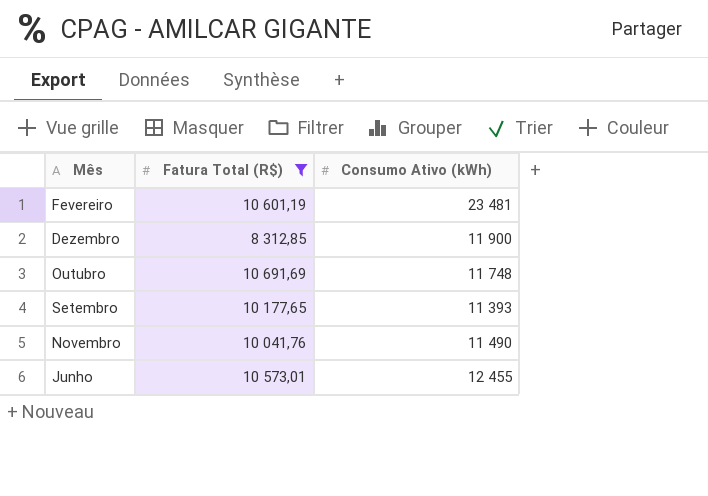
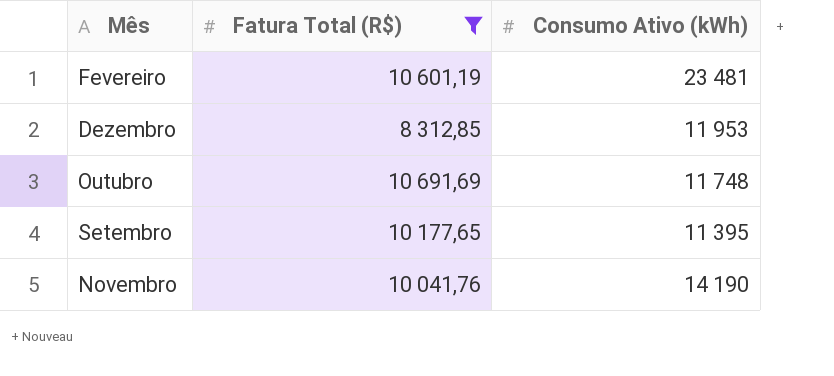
row Junho: 10 573,01 | 12 455 -> none
Dezembro | Consumo Ativo (kWh): 11 900 -> 11 953
Setembro | Consumo Ativo (kWh): 11 393 -> 11 395
Novembro | Consumo Ativo (kWh): 11 490 -> 14 190

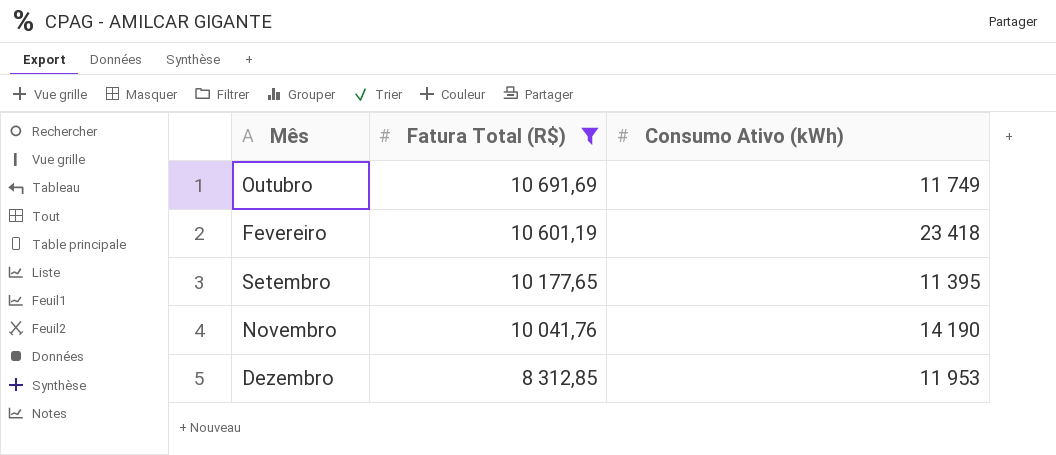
row order: none -> Fatura Total (R$) descending
Outubro | Consumo Ativo (kWh): 11 748 -> 11 749
Fevereiro | Consumo Ativo (kWh): 23 481 -> 23 418

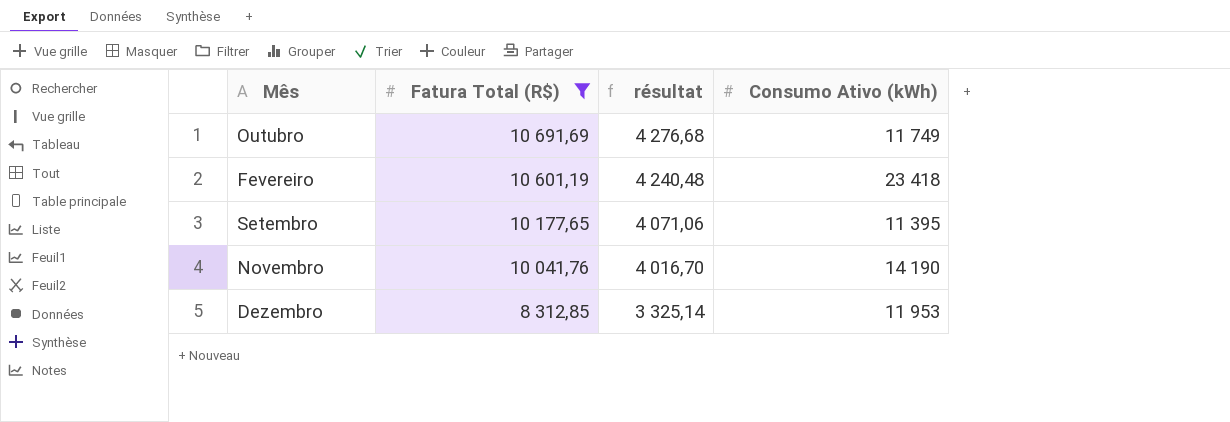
column résultat | formula: none -> [Fatura Total (R$)] * 0,4

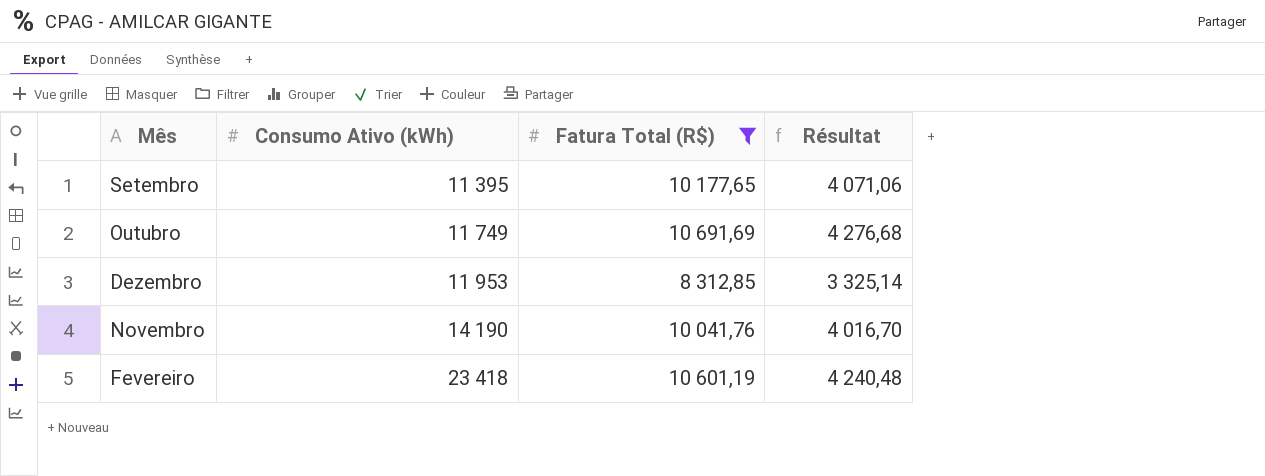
row order: Fatura Total (R$) descending -> Consumo Ativo (kWh) ascending
column Consumo Ativo (kWh) | position: 4 -> 2
column name: résultat -> Résultat

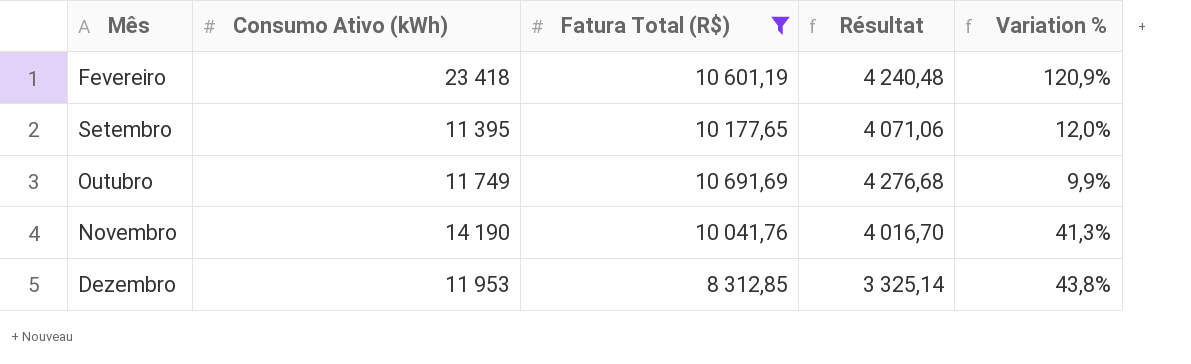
row order: Consumo Ativo (kWh) ascending -> Mês ascending
column Variation % | formula: none -> ([Consumo Ativo (kWh)] - [Fatura Total (R$)]) / [Fatura Total (R$)]

